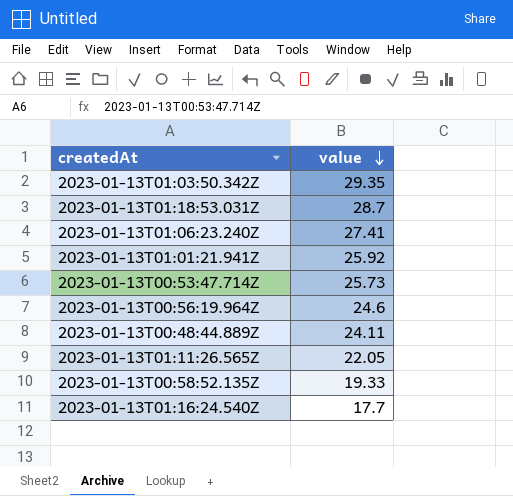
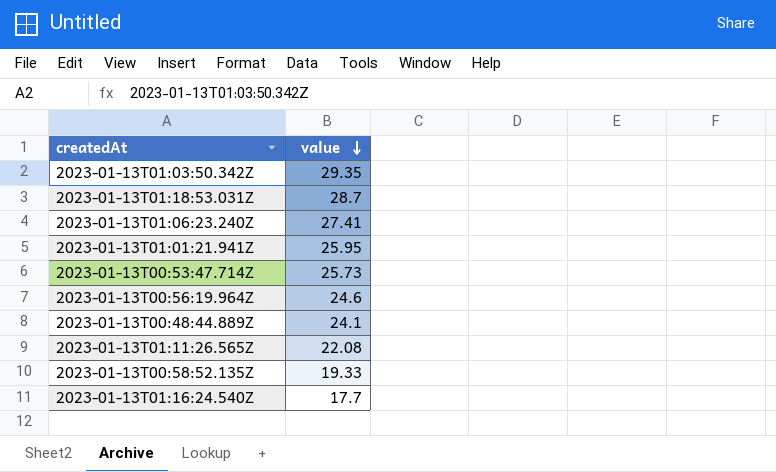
2023-01-13T01:01:21.941Z | value: 25.92 -> 25.95
2023-01-13T00:48:44.889Z | value: 24.11 -> 24.1
2023-01-13T01:11:26.565Z | value: 22.05 -> 22.08

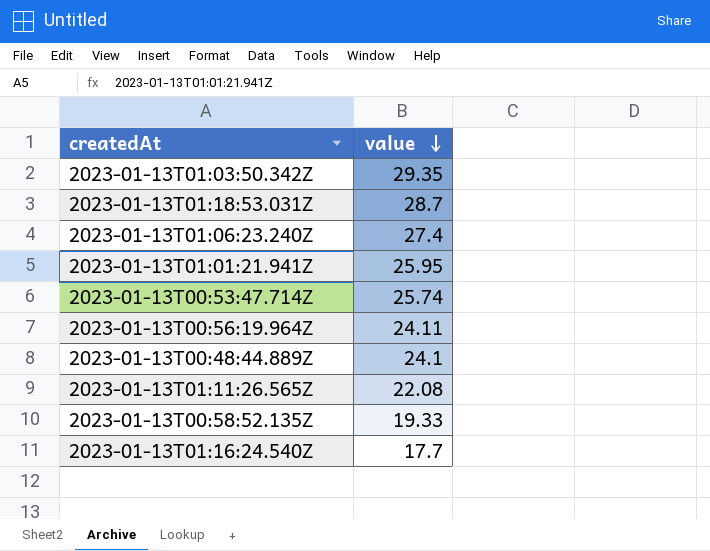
2023-01-13T01:06:23.240Z | value: 27.41 -> 27.4
2023-01-13T00:53:47.714Z | value: 25.73 -> 25.74
2023-01-13T00:56:19.964Z | value: 24.6 -> 24.11

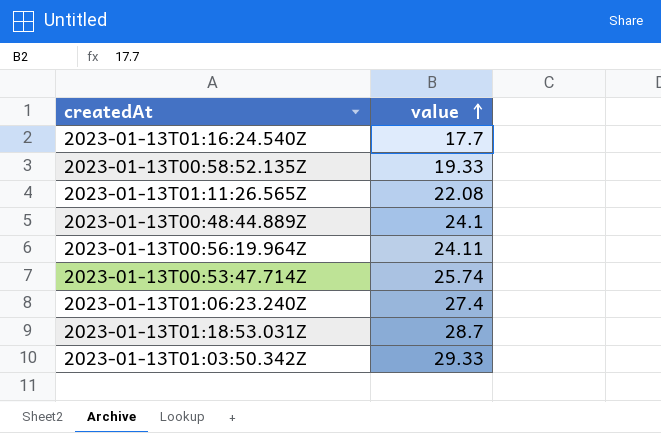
row order: value descending -> value ascending
row 2023-01-13T01:01:21.941Z: 25.95 -> none
2023-01-13T01:03:50.342Z | value: 29.35 -> 29.33

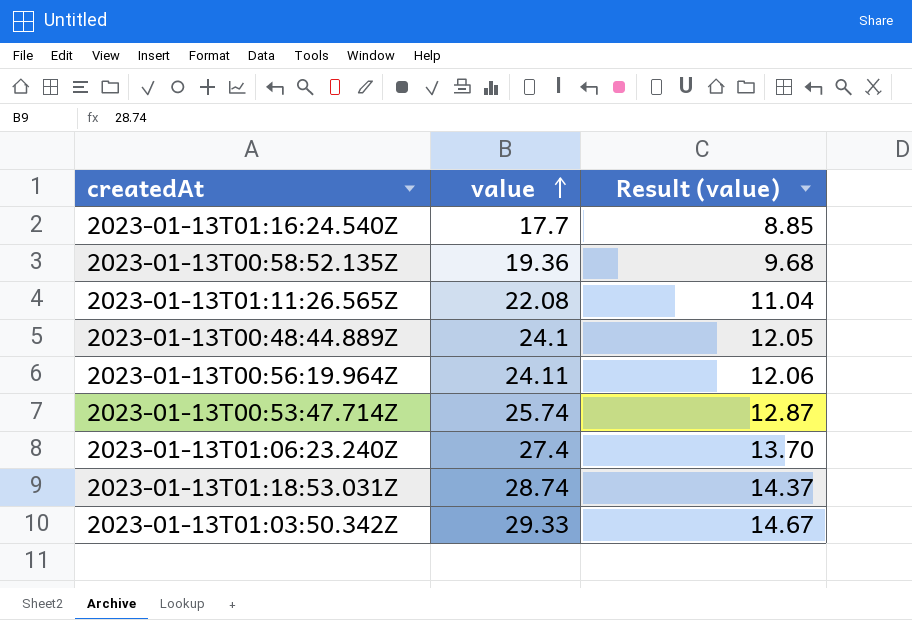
column Result (value) | formula: none -> [value] * 0.5
2023-01-13T00:58:52.135Z | value: 19.33 -> 19.36
2023-01-13T01:18:53.031Z | value: 28.7 -> 28.74

